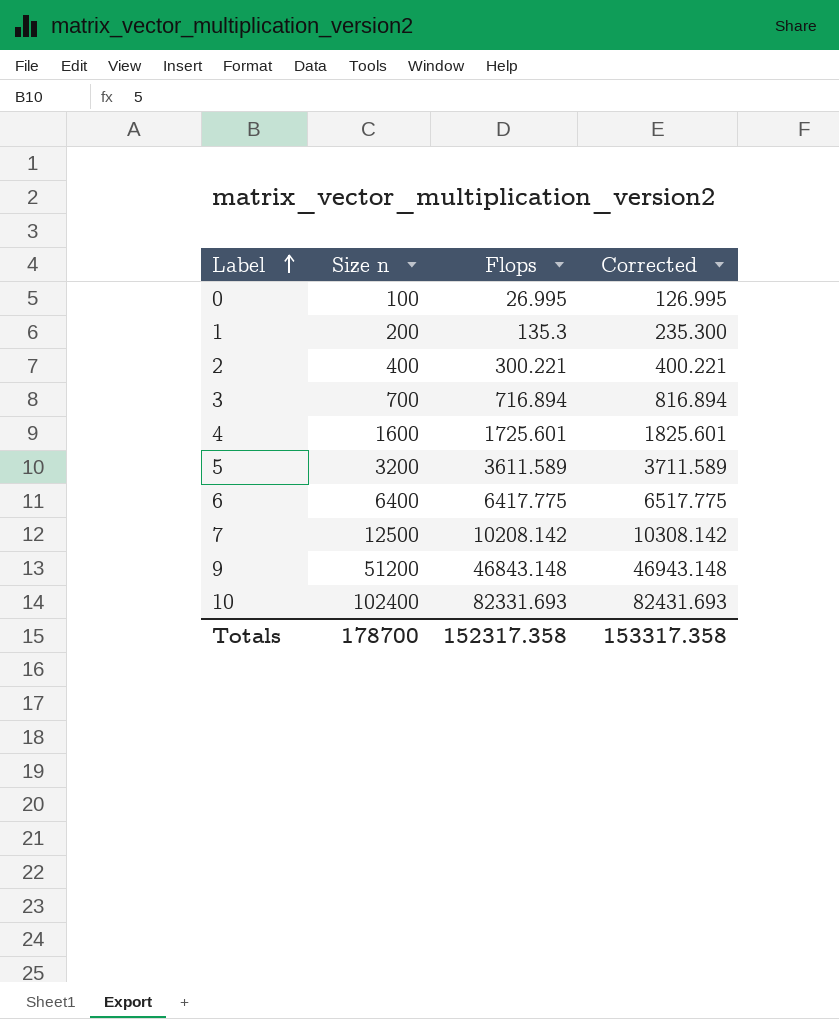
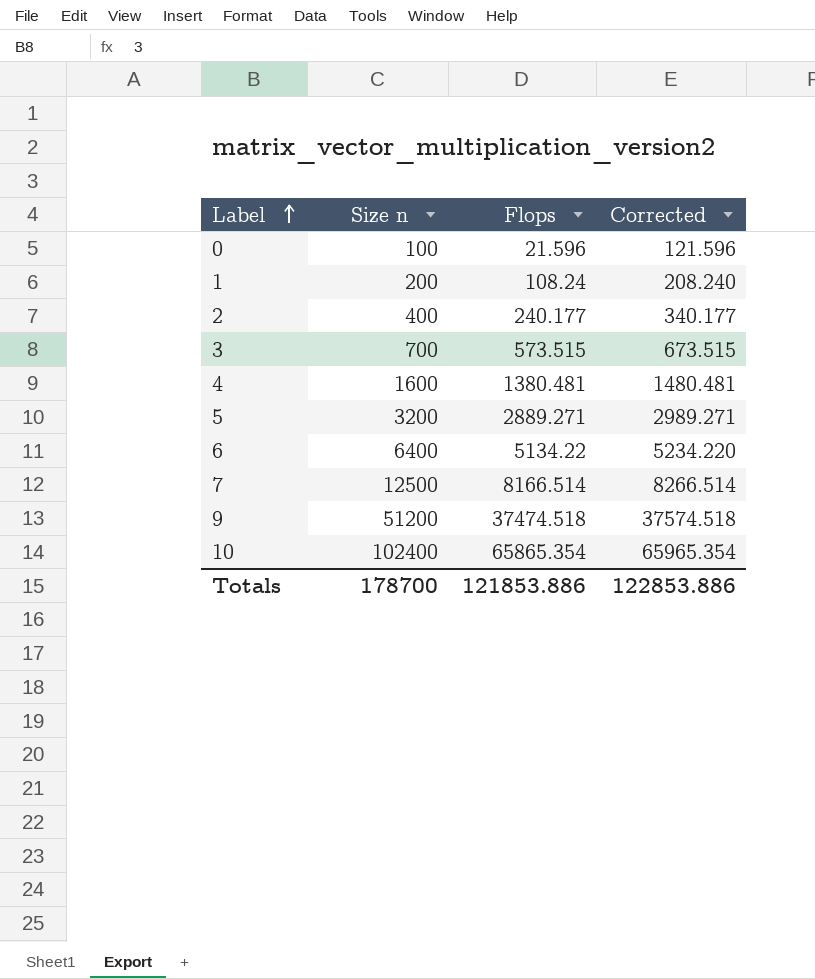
0 | Flops: 26.995 -> 21.596
0 | Corrected: 126.995 -> 121.596
1 | Flops: 135.3 -> 108.24
1 | Corrected: 235.300 -> 208.240
2 | Flops: 300.221 -> 240.177
2 | Corrected: 400.221 -> 340.177
3 | Flops: 716.894 -> 573.515
3 | Corrected: 816.894 -> 673.515
4 | Flops: 1725.601 -> 1380.481
4 | Corrected: 1825.601 -> 1480.481
5 | Flops: 3611.589 -> 2889.271
5 | Corrected: 3711.589 -> 2989.271
6 | Flops: 6417.775 -> 5134.22
6 | Corrected: 6517.775 -> 5234.220
7 | Flops: 10208.142 -> 8166.514
7 | Corrected: 10308.142 -> 8266.514
9 | Flops: 46843.148 -> 37474.518
9 | Corrected: 46943.148 -> 37574.518
10 | Flops: 82331.693 -> 65865.354
10 | Corrected: 82431.693 -> 65965.354
Totals | Flops: 152317.358 -> 121853.886
Totals | Corrected: 153317.358 -> 122853.886

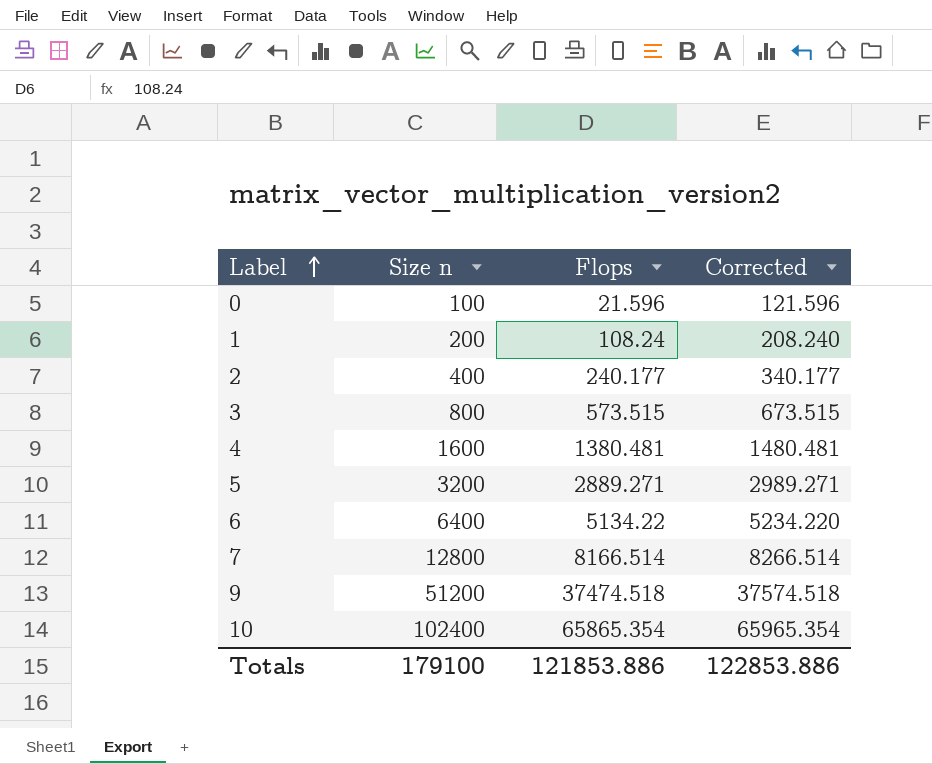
3 | Size n: 700 -> 800
7 | Size n: 12500 -> 12800
Totals | Size n: 178700 -> 179100

